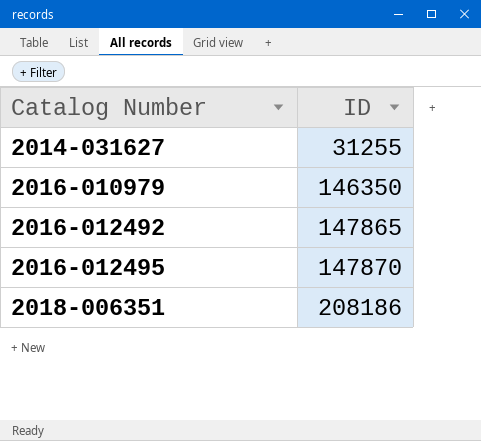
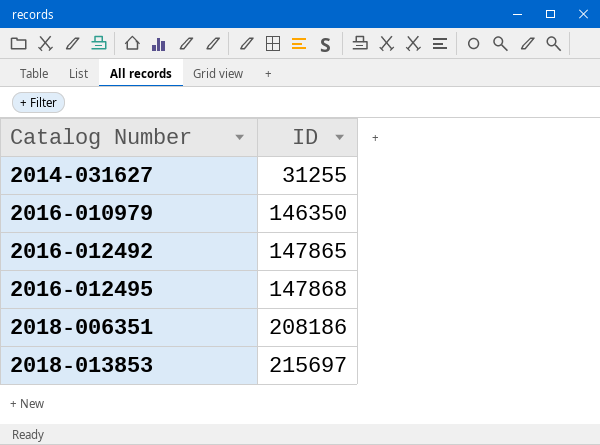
2016-012495 | ID: 147870 -> 147868
row 2018-013853: none -> 215697

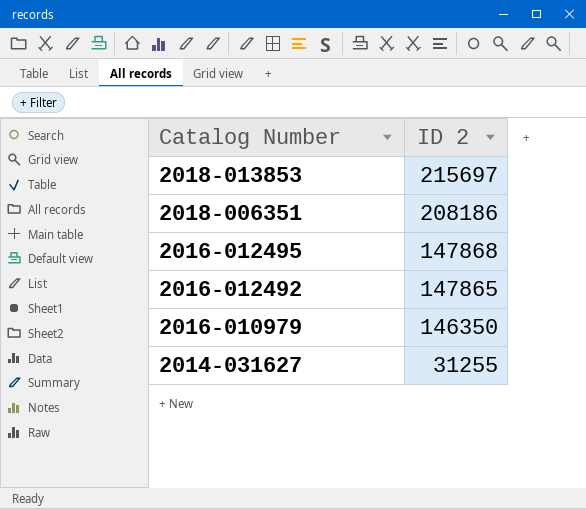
row order: Catalog Number ascending -> Catalog Number descending
column name: ID -> ID 2

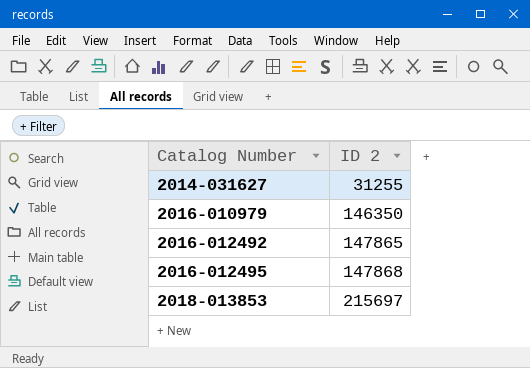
row order: Catalog Number descending -> Catalog Number ascending
row 2018-006351: 208186 -> none

